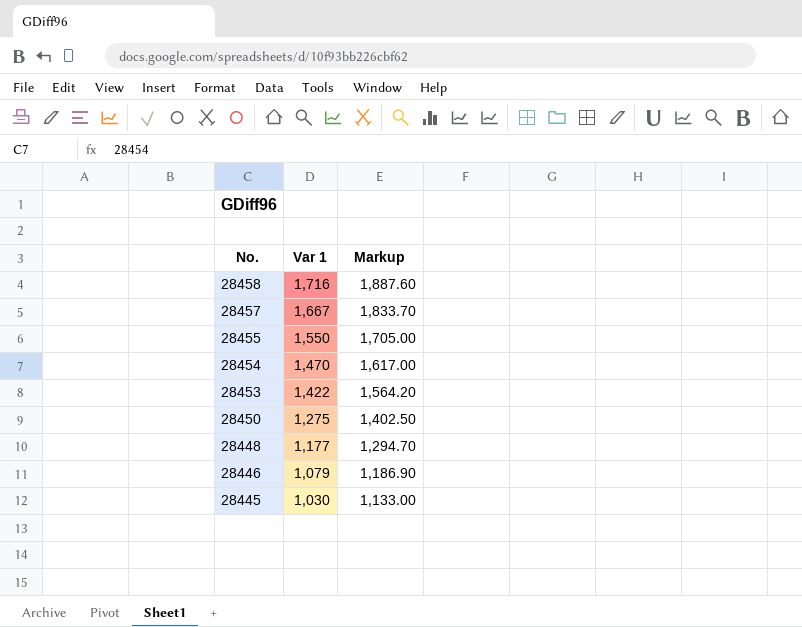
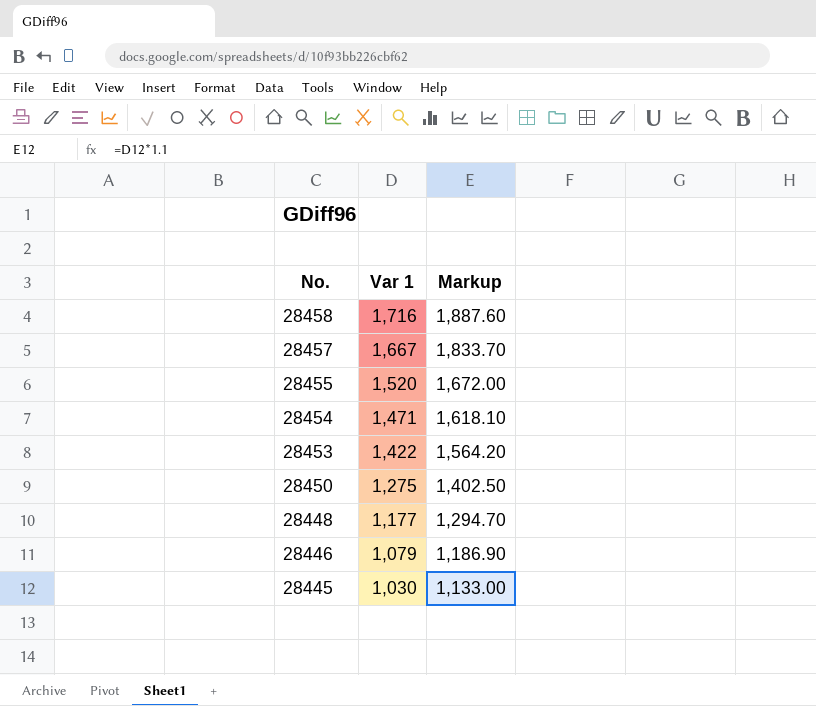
28455 | Var 1: 1,550 -> 1,520
28455 | Markup: 1,705.00 -> 1,672.00
28454 | Var 1: 1,470 -> 1,471
28454 | Markup: 1,617.00 -> 1,618.10

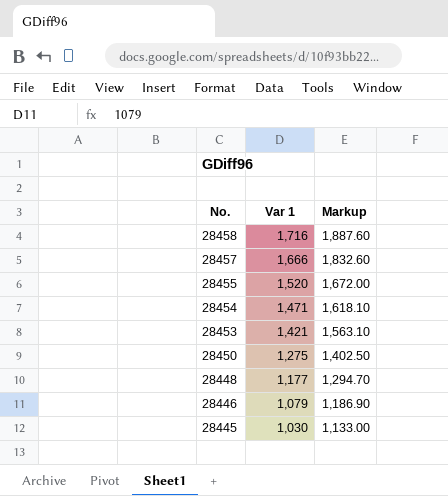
28457 | Var 1: 1,667 -> 1,666
28457 | Markup: 1,833.70 -> 1,832.60
28453 | Var 1: 1,422 -> 1,421
28453 | Markup: 1,564.20 -> 1,563.10

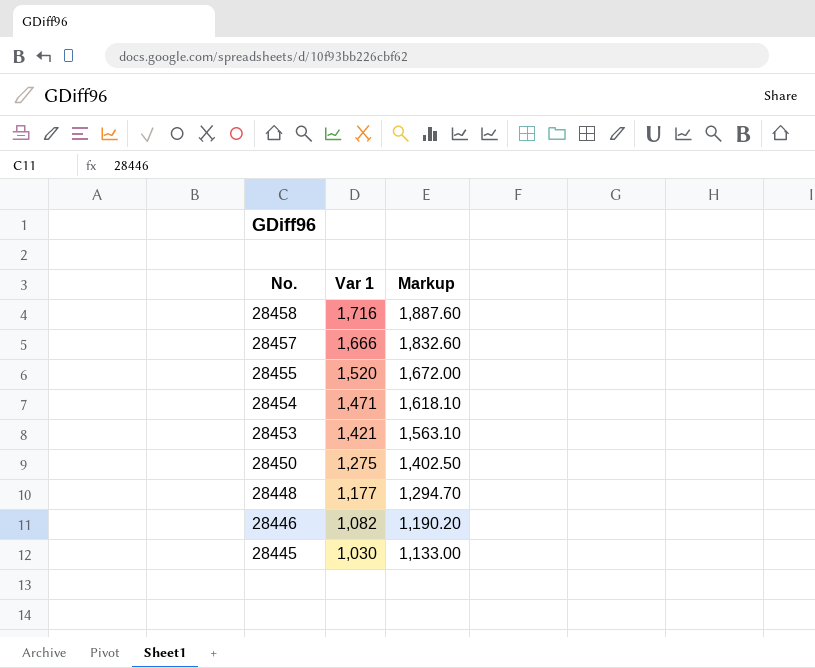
28446 | Var 1: 1,079 -> 1,082
28446 | Markup: 1,186.90 -> 1,190.20

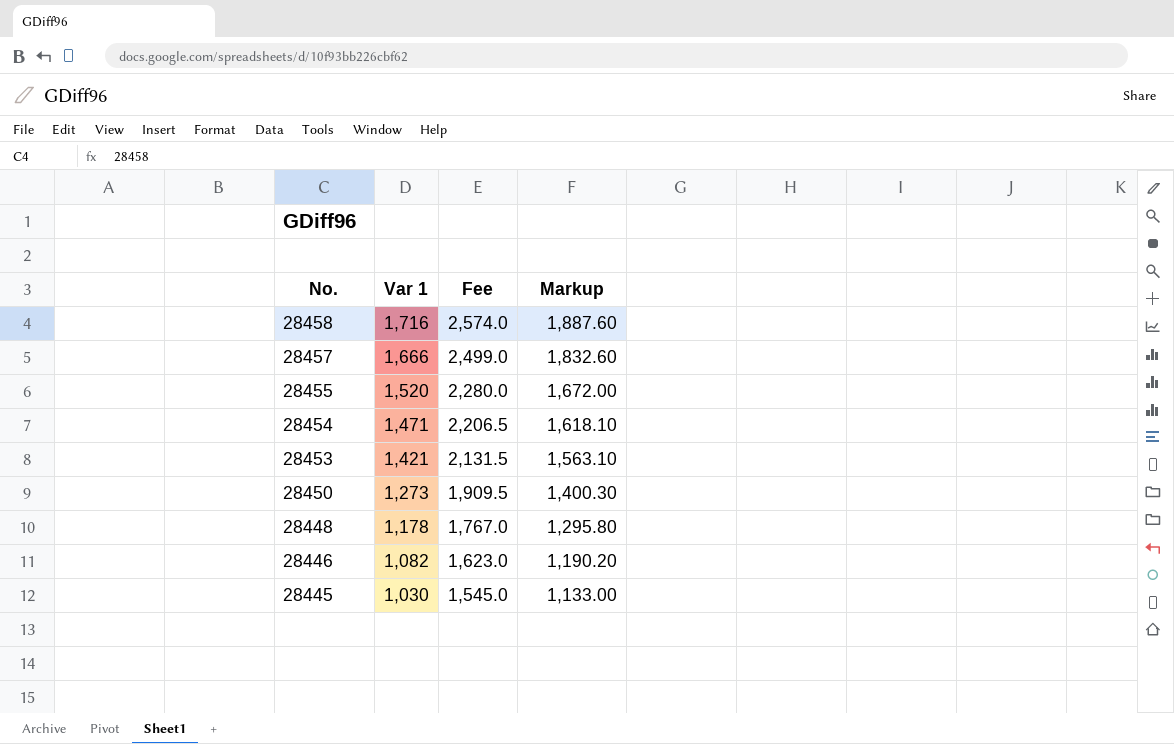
column Fee | formula: none -> [Var 1] * 1.5
28450 | Var 1: 1,275 -> 1,273
28450 | Markup: 1,402.50 -> 1,400.30
28448 | Var 1: 1,177 -> 1,178
28448 | Markup: 1,294.70 -> 1,295.80

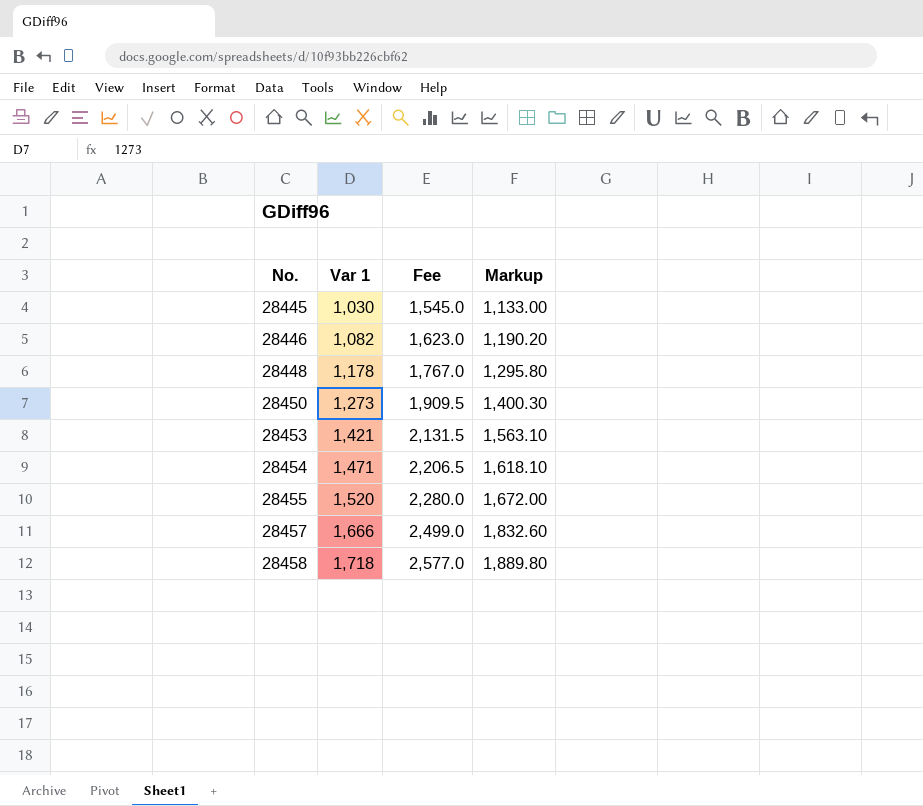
row order: No. descending -> No. ascending
28458 | Var 1: 1,716 -> 1,718
28458 | Fee: 2,574.0 -> 2,577.0
28458 | Markup: 1,887.60 -> 1,889.80

